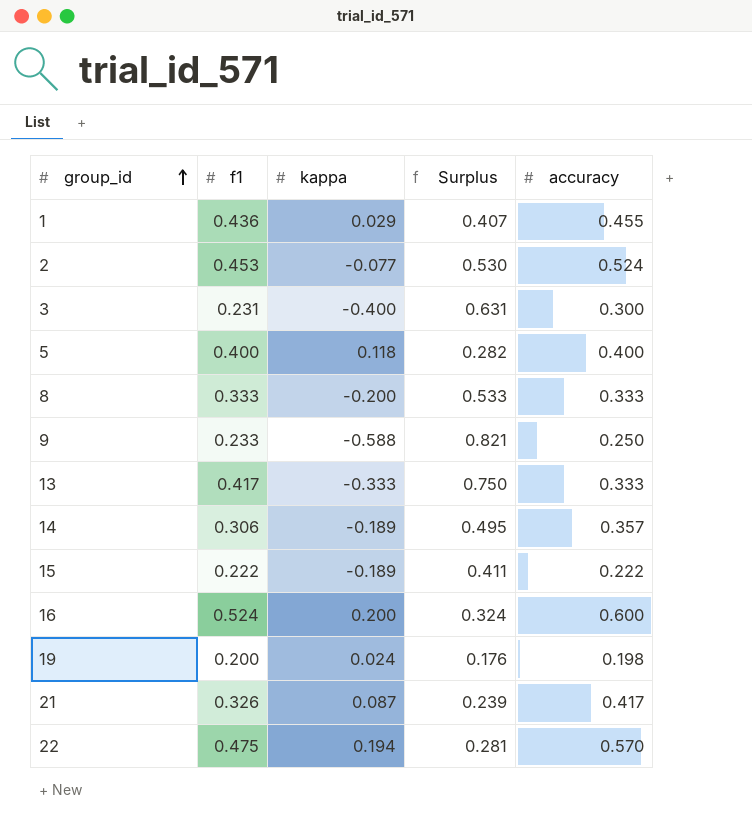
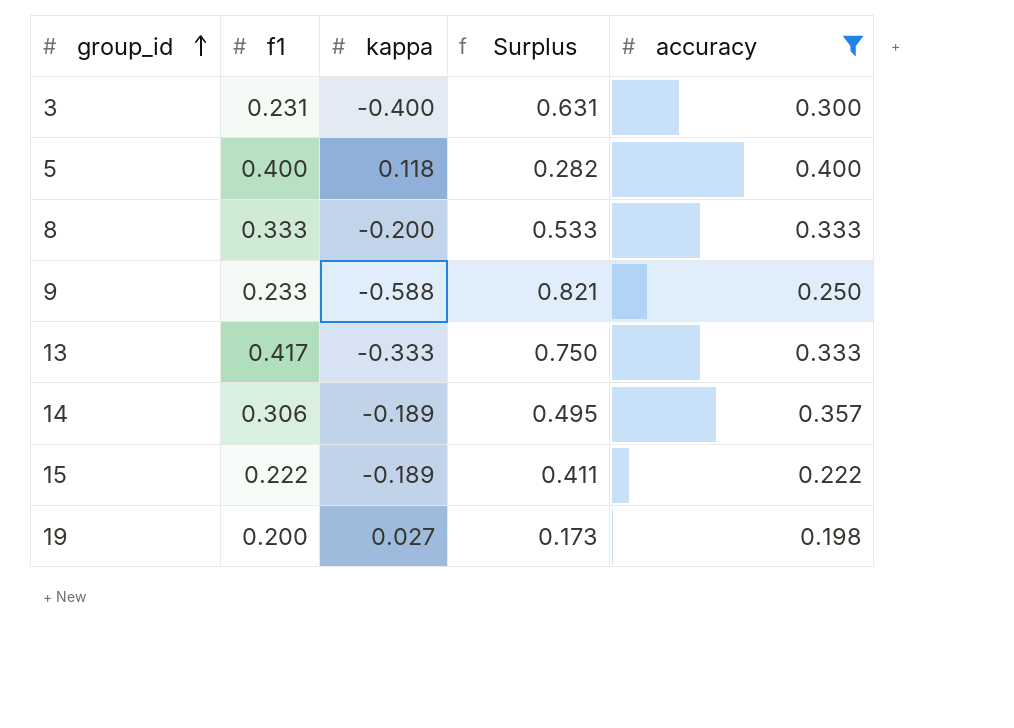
filter: none -> accuracy <= 0.400
19 | kappa: 0.024 -> 0.027
19 | Surplus: 0.176 -> 0.173

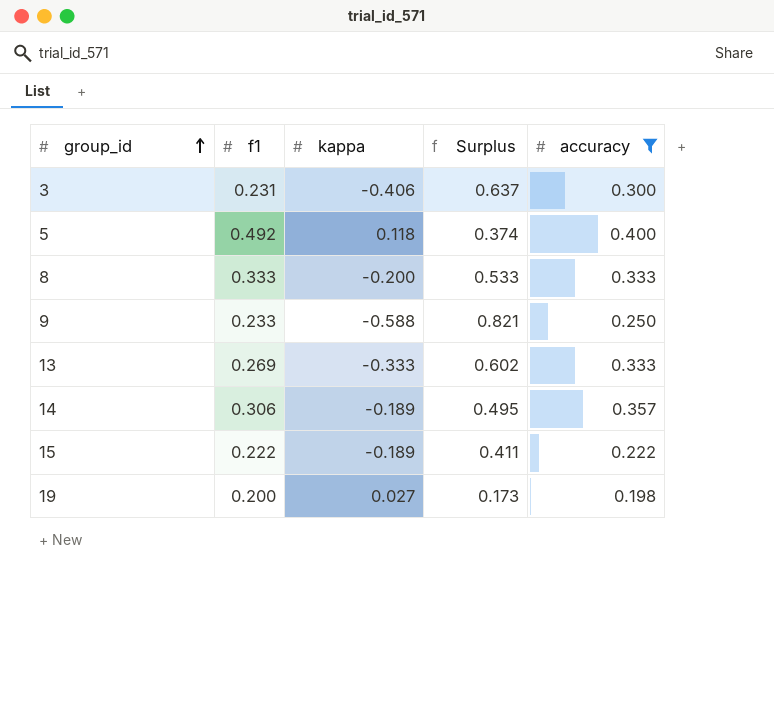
3 | kappa: -0.400 -> -0.406
3 | Surplus: 0.631 -> 0.637
5 | f1: 0.400 -> 0.492
5 | Surplus: 0.282 -> 0.374
13 | f1: 0.417 -> 0.269
13 | Surplus: 0.750 -> 0.602

